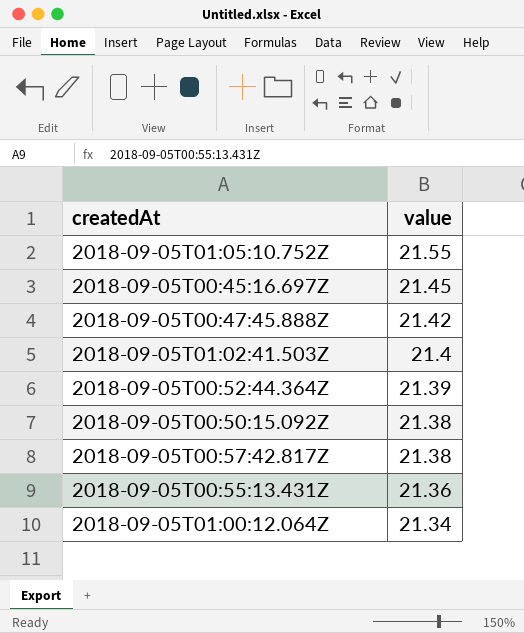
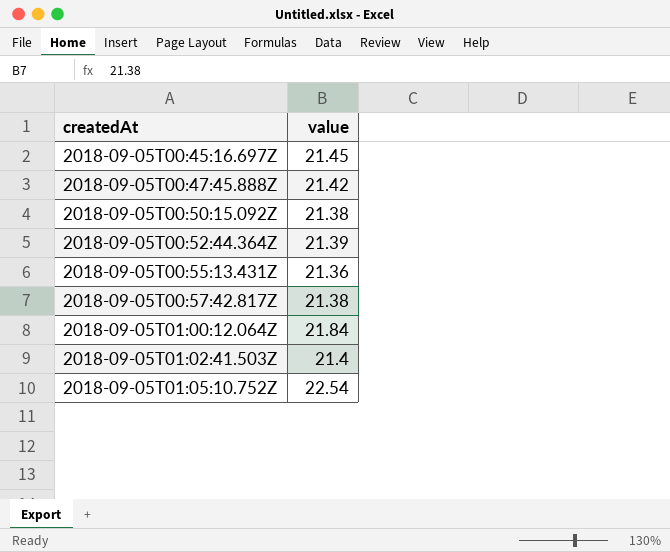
row order: value descending -> createdAt ascending
2018-09-05T01:00:12.064Z | value: 21.34 -> 21.84
2018-09-05T01:05:10.752Z | value: 21.55 -> 22.54

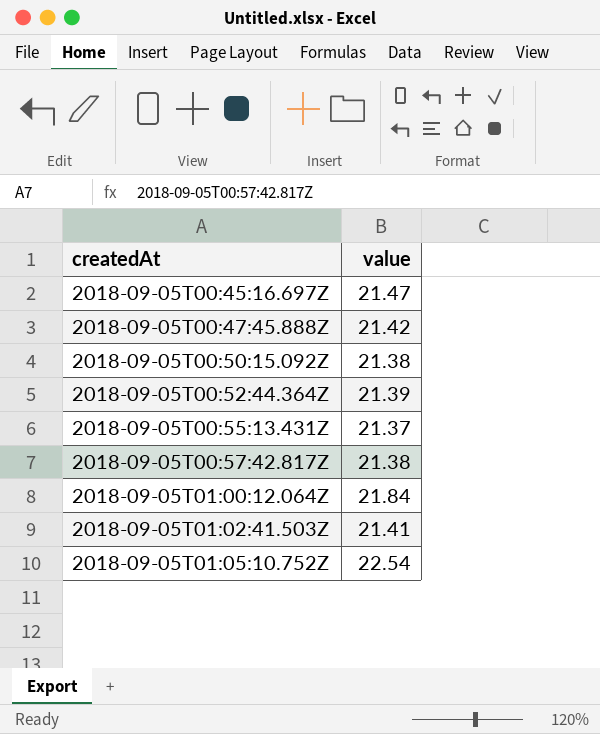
2018-09-05T00:45:16.697Z | value: 21.45 -> 21.47
2018-09-05T00:55:13.431Z | value: 21.36 -> 21.37
2018-09-05T01:02:41.503Z | value: 21.4 -> 21.41

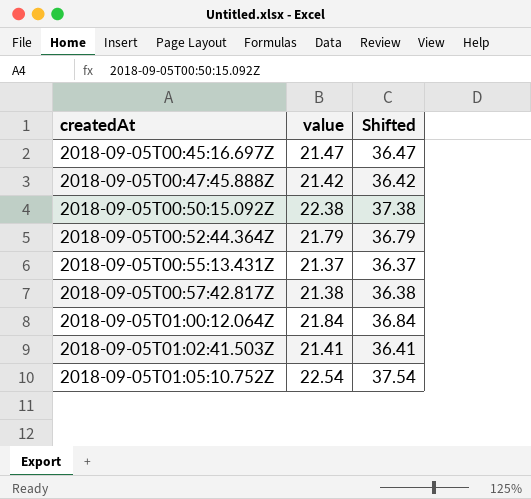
column Shifted | formula: none -> [value] + 15
2018-09-05T00:50:15.092Z | value: 21.38 -> 22.38
2018-09-05T00:52:44.364Z | value: 21.39 -> 21.79

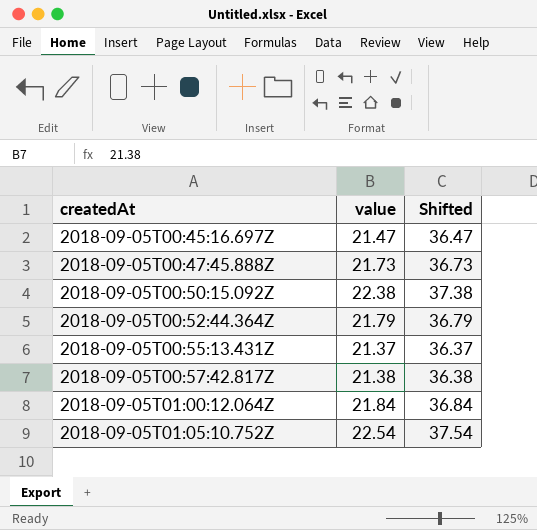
row 2018-09-05T01:02:41.503Z: 21.41 | 36.41 -> none
2018-09-05T00:47:45.888Z | value: 21.42 -> 21.73
2018-09-05T00:47:45.888Z | Shifted: 36.42 -> 36.73

